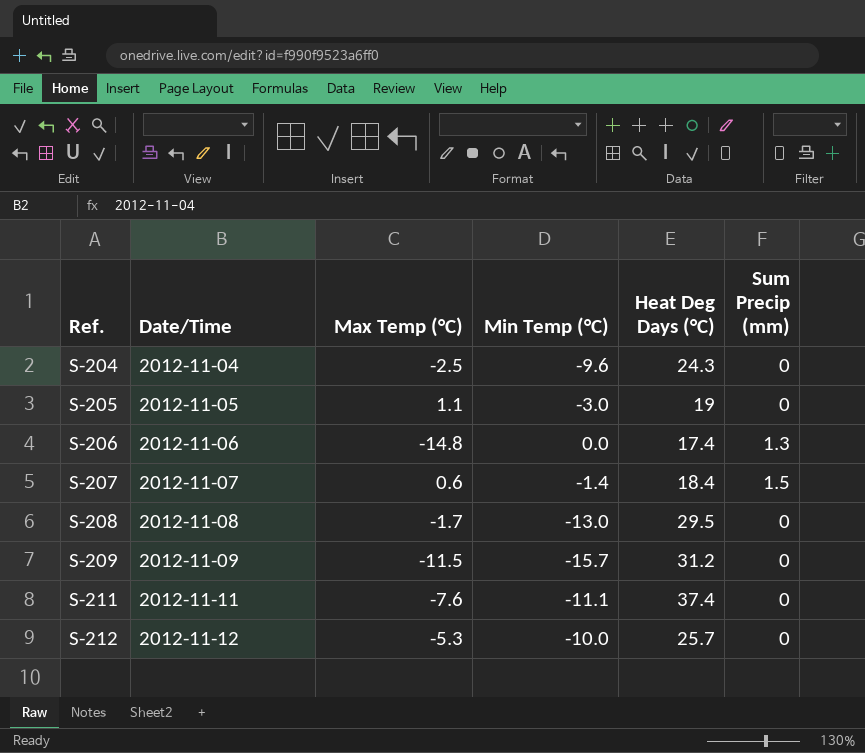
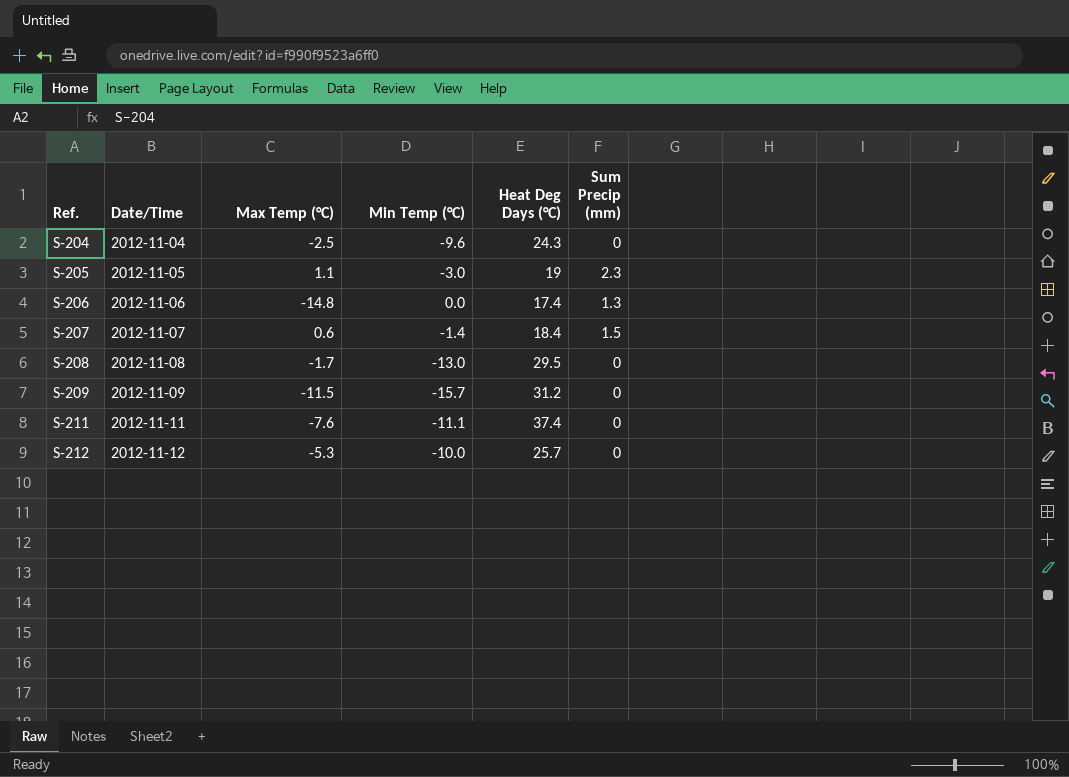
S-205 | Sum Precip (mm): 0 -> 2.3

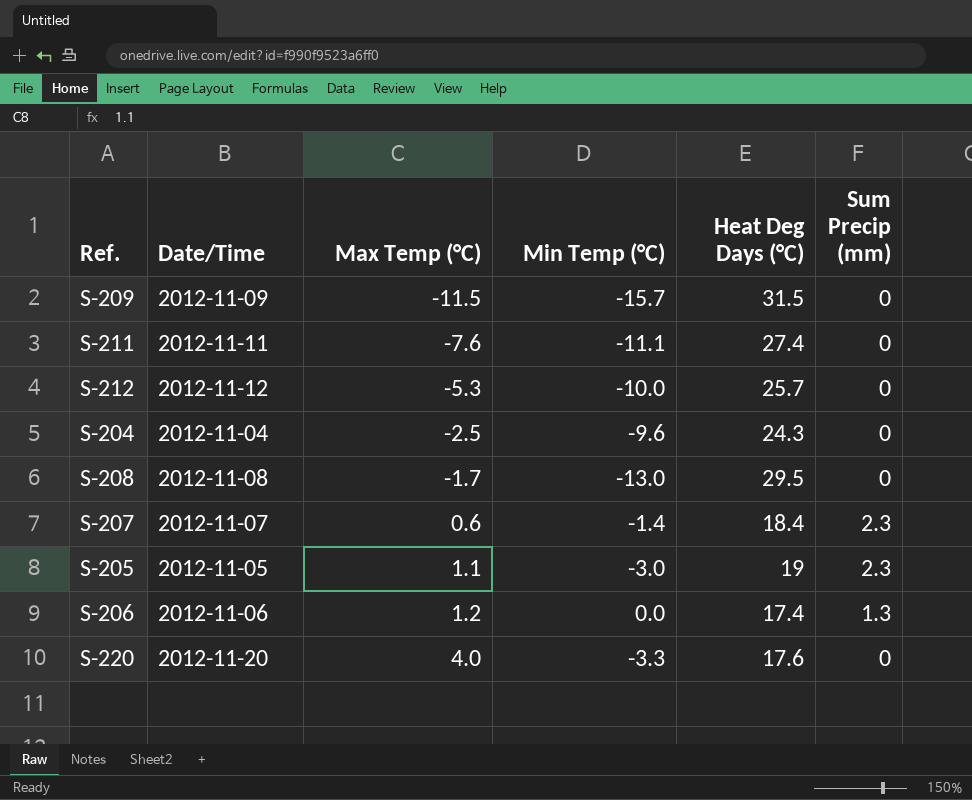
row order: Ref. ascending -> Max Temp (°C) ascending
S-209 | Heat Deg Days (°C): 31.2 -> 31.5
S-211 | Heat Deg Days (°C): 37.4 -> 27.4
S-207 | Sum Precip (mm): 1.5 -> 2.3
S-206 | Max Temp (°C): -14.8 -> 1.2
row S-220: none -> 2012-11-20 | 4.0 | -3.3 | 17.6 | 0

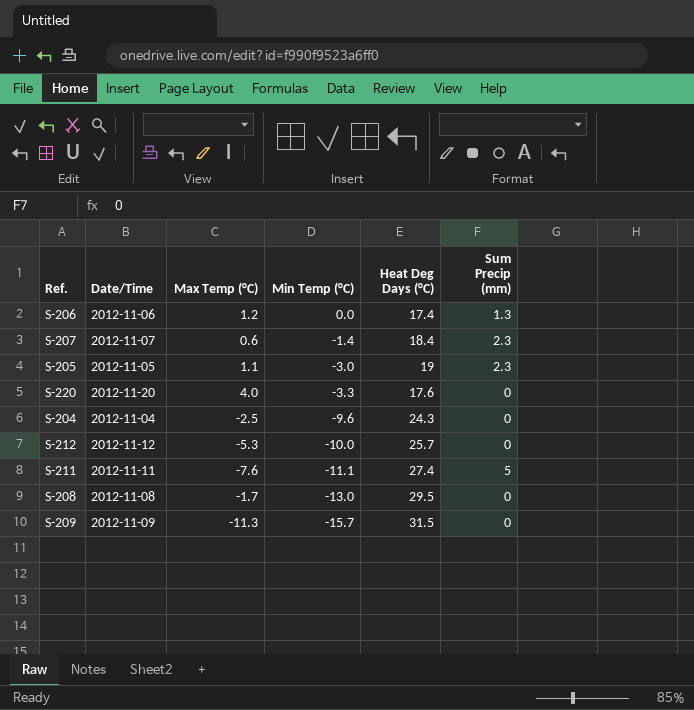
row order: Max Temp (°C) ascending -> Min Temp (°C) descending
S-211 | Sum Precip (mm): 0 -> 5
S-209 | Max Temp (°C): -11.5 -> -11.3

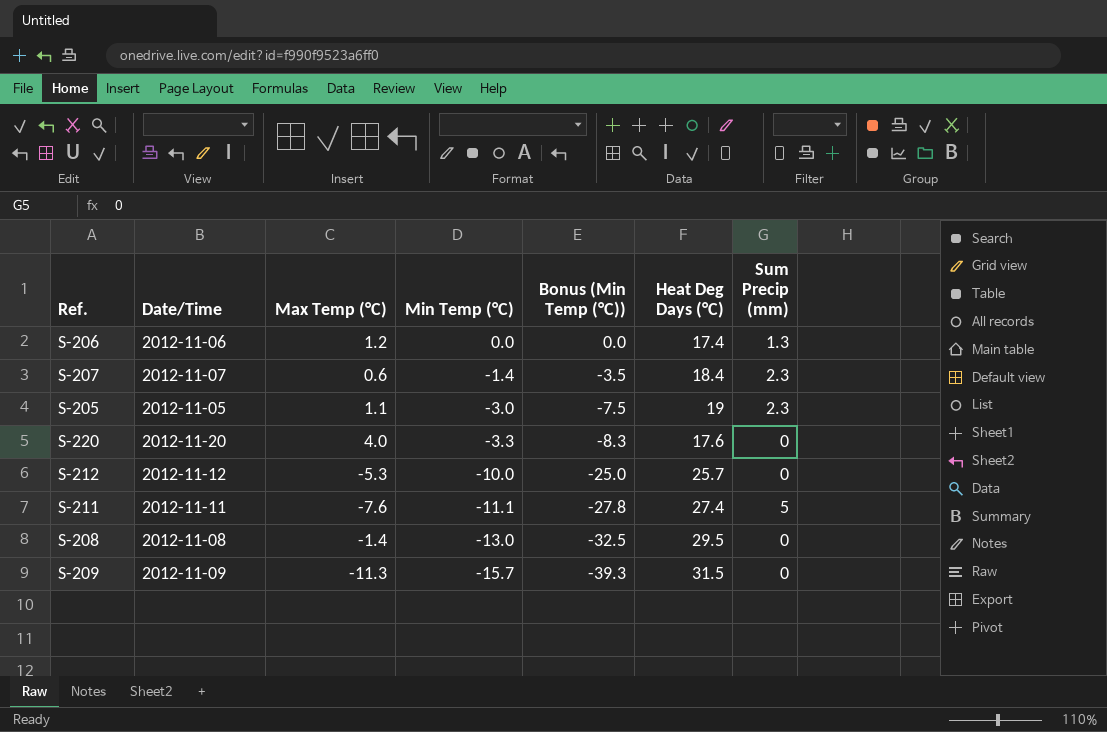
column Bonus (Min Temp (°C)) | formula: none -> [Min Temp (°C)] * 2.5
row S-204: 2012-11-04 | -2.5 | -9.6 | 24.3 | 0 -> none
S-208 | Max Temp (°C): -1.7 -> -1.4

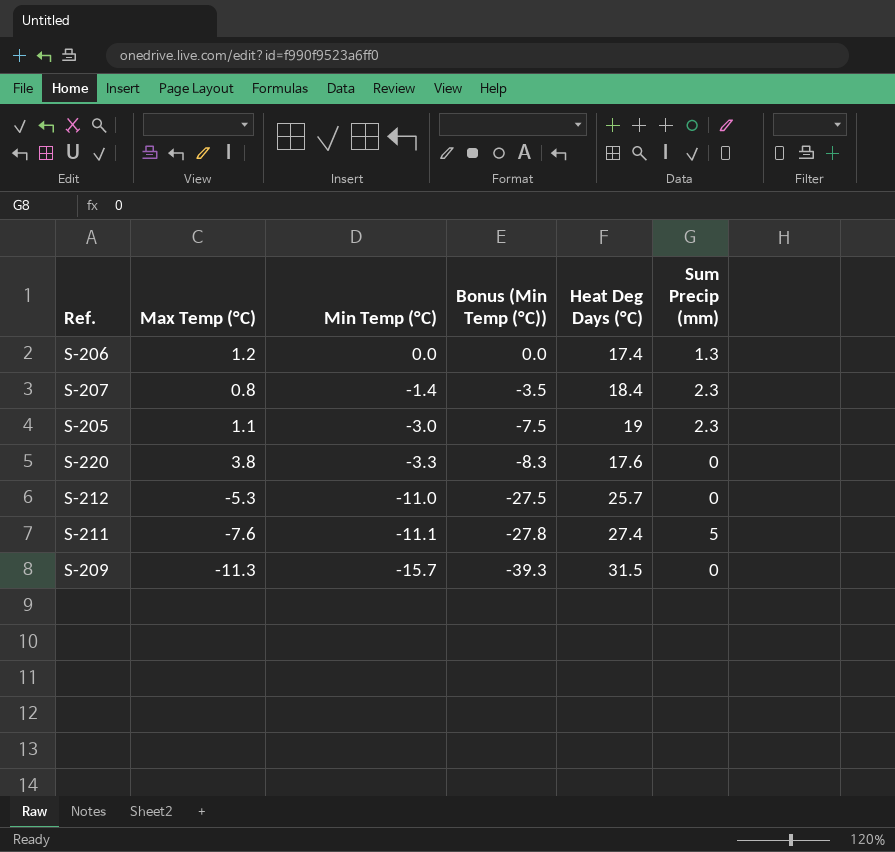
column Date/Time | position: 2 -> none
row S-208: 2012-11-08 | -1.4 | -13.0 | -32.5 | 29.5 | 0 -> none
S-207 | Max Temp (°C): 0.6 -> 0.8
S-220 | Max Temp (°C): 4.0 -> 3.8
S-212 | Min Temp (°C): -10.0 -> -11.0
S-212 | Bonus (Min Temp (°C)): -25.0 -> -27.5

